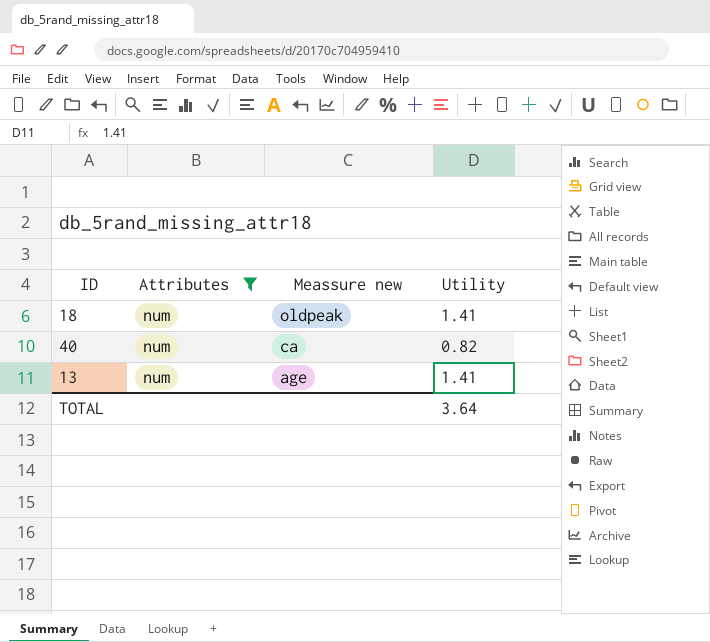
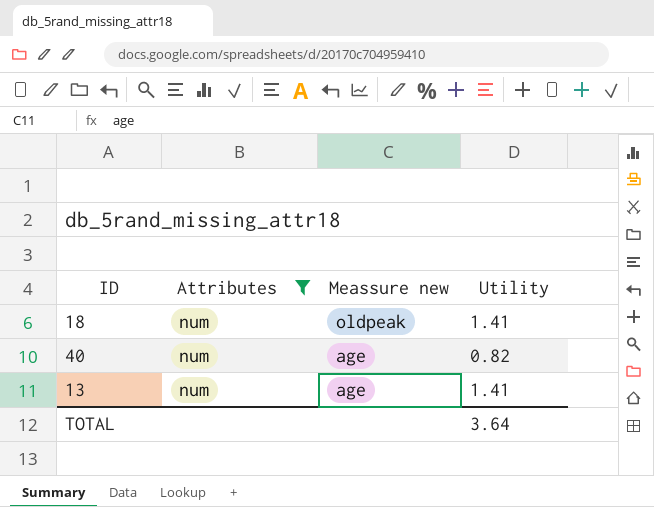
40 | Meassure new: ca -> age

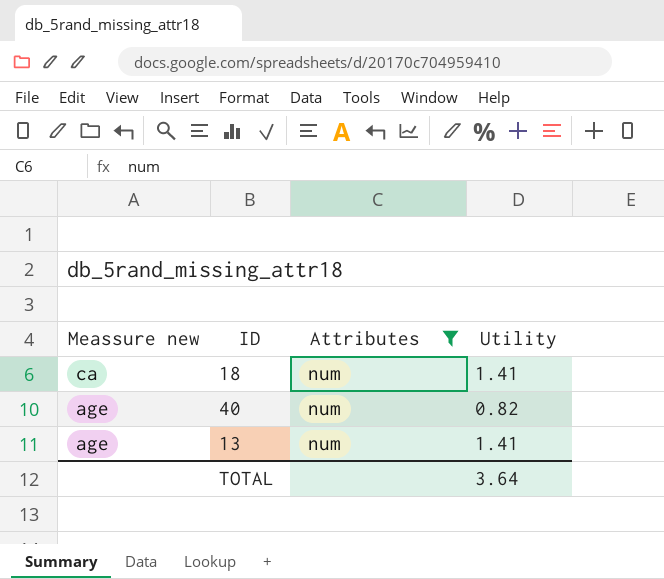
column Meassure new | position: 3 -> 1
18 | Meassure new: oldpeak -> ca

